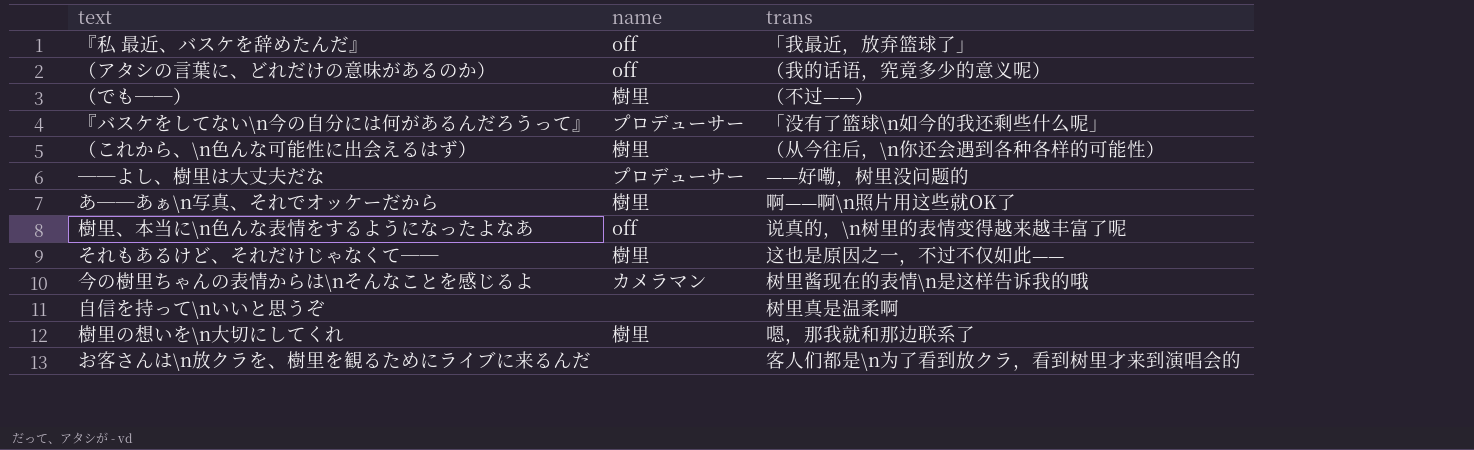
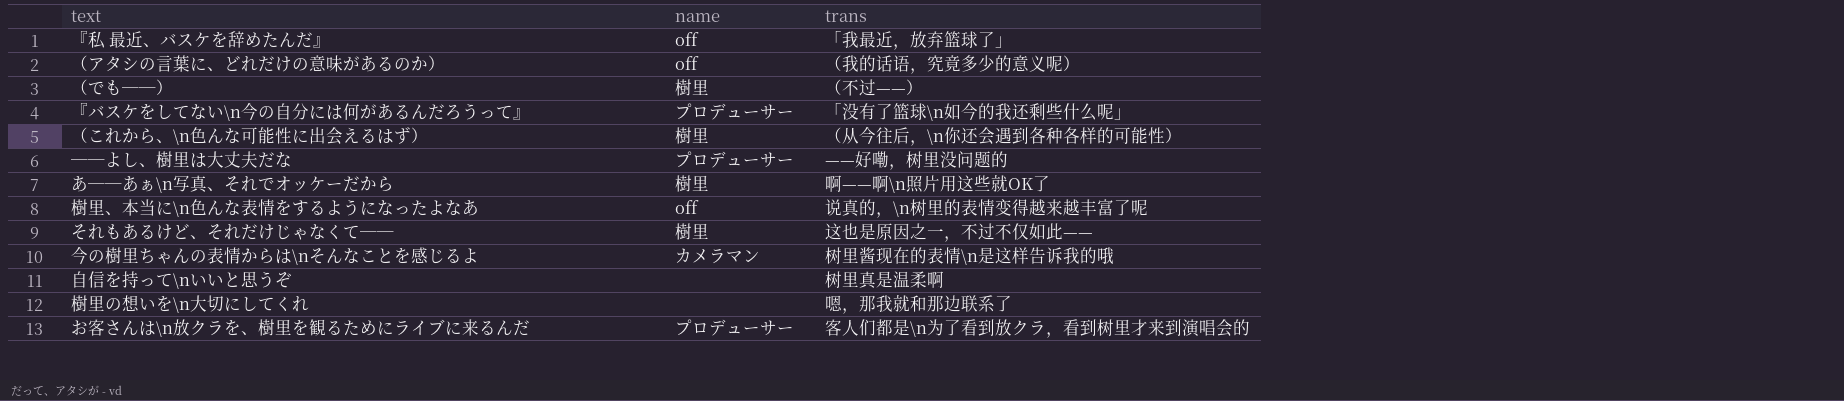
樹里の想いを\n大切にしてくれ | name: 樹里 -> none
お客さんは\n放クラを、樹里を観るためにライブに来るんだ | name: none -> プロデューサー

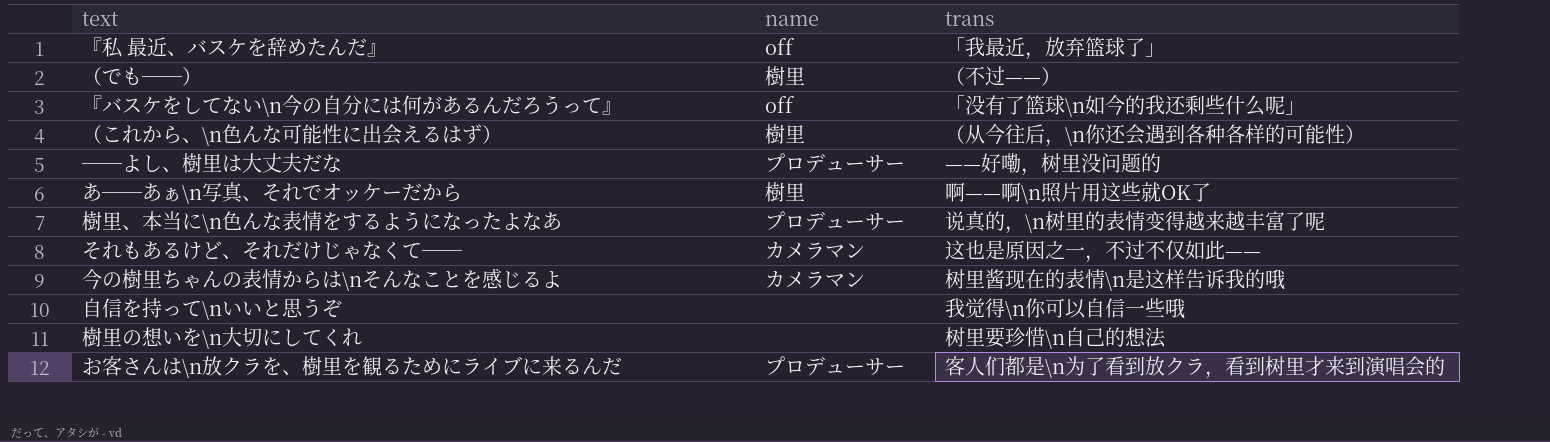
row （アタシの言葉に、どれだけの意味があるのか）: off | （我的话语，究竟多少的意义呢） -> none
『バスケをしてない\n今の自分には何があるんだろうって』 | name: プロデューサー -> off
樹里、本当に\n色んな表情をするようになったよなあ | name: off -> プロデューサー
それもあるけど、それだけじゃなくて── | name: 樹里 -> カメラマン
自信を持って\nいいと思うぞ | trans: 树里真是温柔啊 -> 我觉得\n你可以自信一些哦
樹里の想いを\n大切にしてくれ | trans: 嗯，那我就和那边联系了 -> 树里要珍惜\n自己的想法

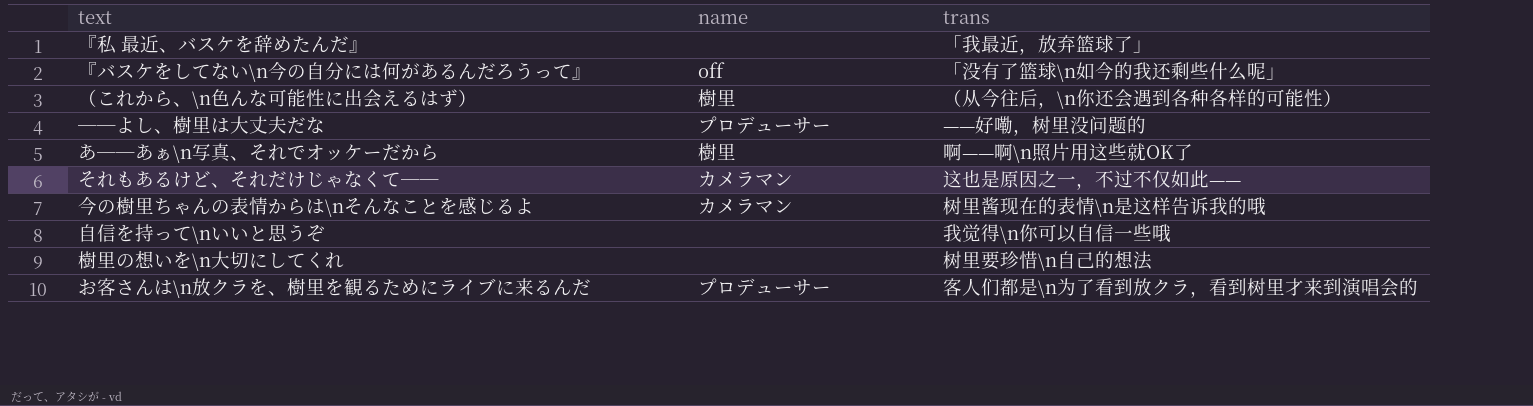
row （でも──）: 樹里 | （不过——） -> none
row 樹里、本当に\n色んな表情をするようになったよなあ: プロデューサー | 说真的，\n树里的表情变得越来越丰富了呢 -> none
『私 最近、バスケを辞めたんだ』 | name: off -> none

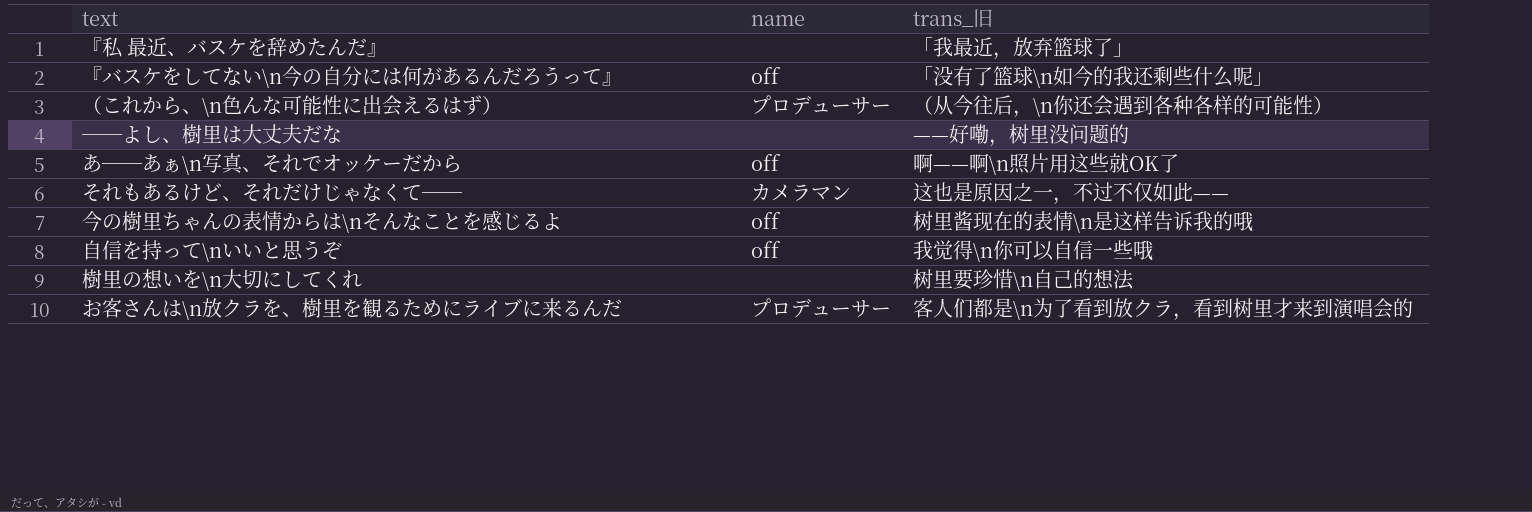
column name: trans -> trans_旧
（これから、\n色んな可能性に出会えるはず） | name: 樹里 -> プロデューサー
──よし、樹里は大丈夫だな | name: プロデューサー -> none
あ──あぁ\n写真、それでオッケーだから | name: 樹里 -> off
今の樹里ちゃんの表情からは\nそんなことを感じるよ | name: カメラマン -> off
自信を持って\nいいと思うぞ | name: none -> off

